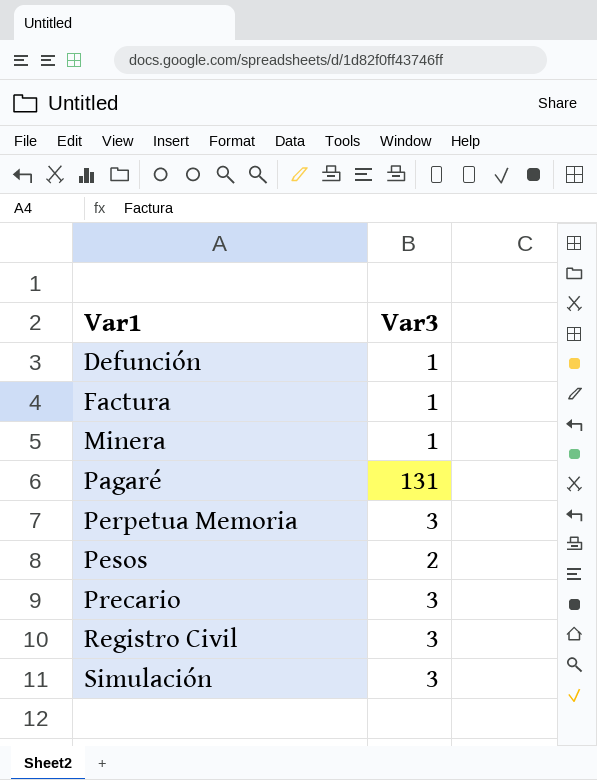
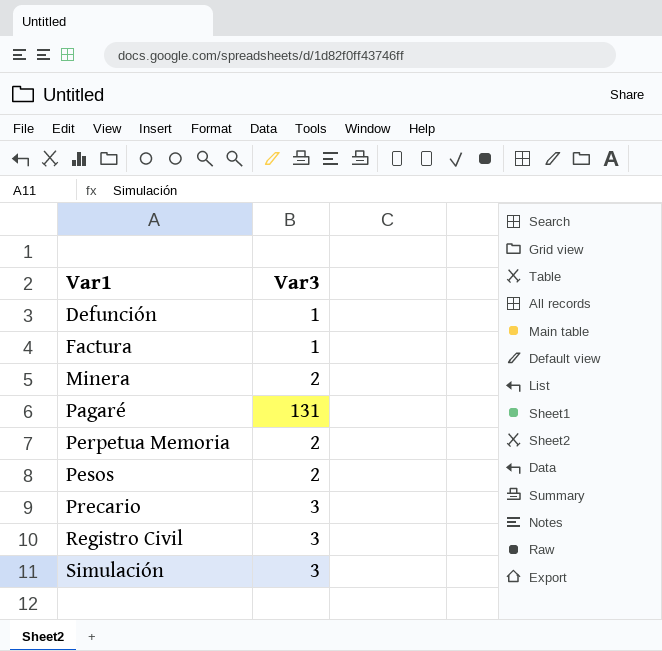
Minera | Var3: 1 -> 2
Perpetua Memoria | Var3: 3 -> 2

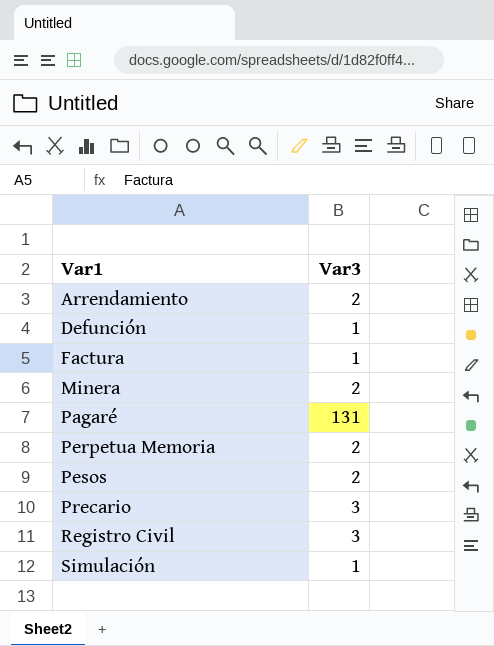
row Arrendamiento: none -> 2
Simulación | Var3: 3 -> 1

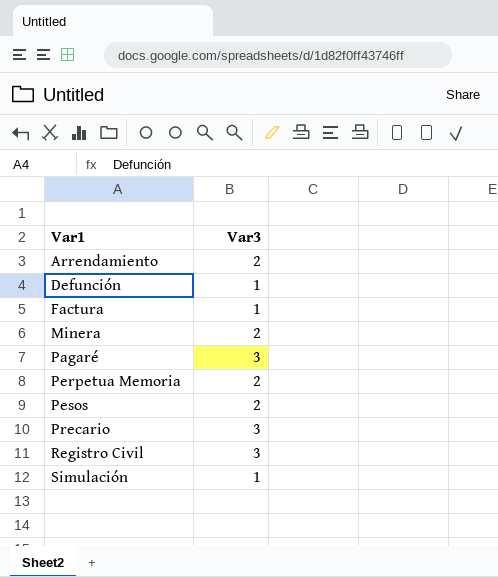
Pagaré | Var3: 131 -> 3

